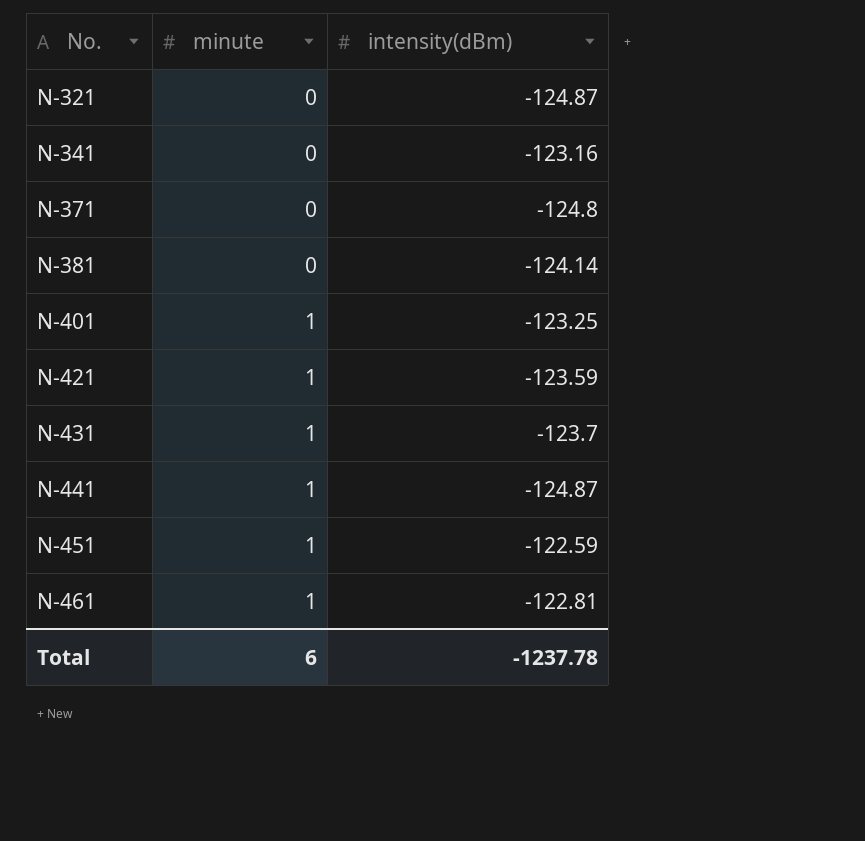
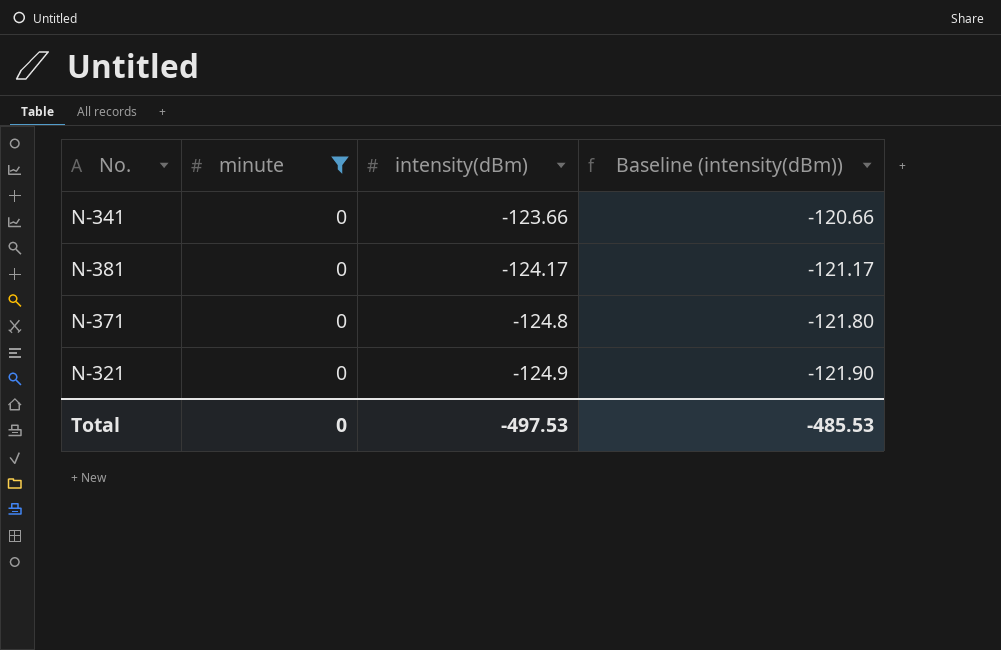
filter: none -> minute = 0
row order: No. ascending -> intensity(dBm) descending
column Baseline (intensity(dBm)) | formula: none -> [intensity(dBm)] + 3
N-341 | intensity(dBm): -123.16 -> -123.66
N-381 | intensity(dBm): -124.14 -> -124.17
N-321 | intensity(dBm): -124.87 -> -124.9
Total | minute: 6 -> 0
Total | intensity(dBm): -1237.78 -> -497.53

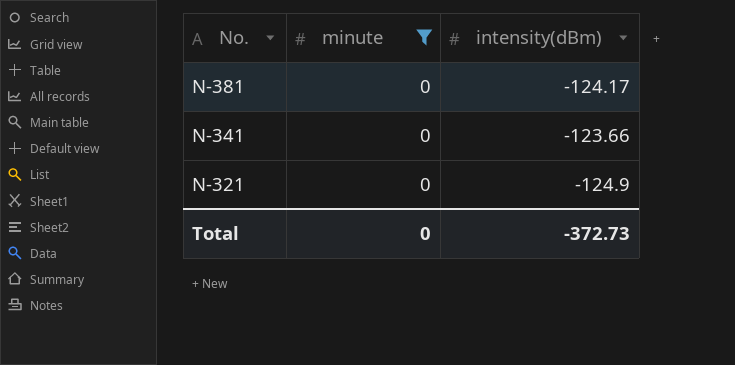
row order: intensity(dBm) descending -> No. descending
column Baseline (intensity(dBm)) | formula: [intensity(dBm)] + 3 -> none
row N-371: 0 | -124.8 | -121.80 -> none
Total | intensity(dBm): -497.53 -> -372.73

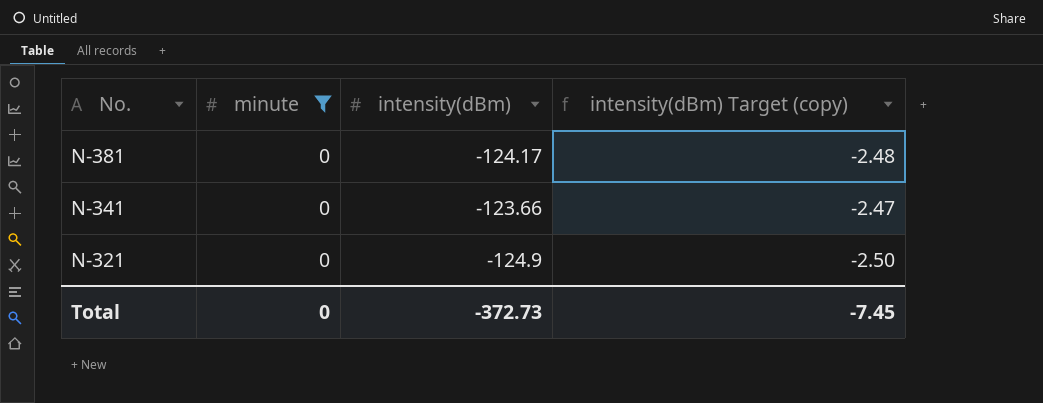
column intensity(dBm) Target (copy) | formula: none -> [intensity(dBm)] * 0.02

